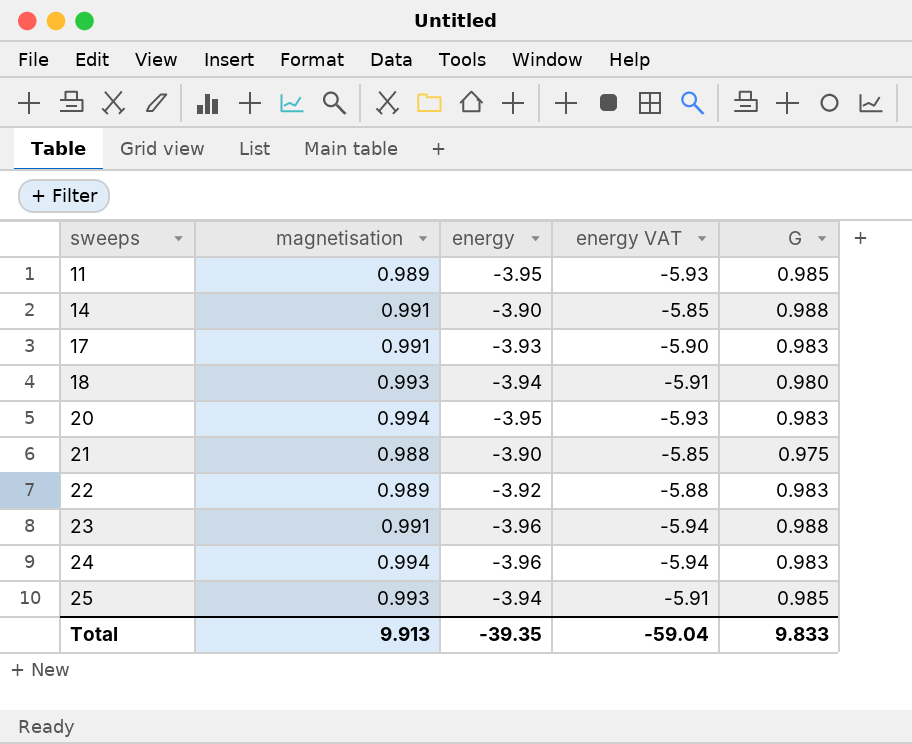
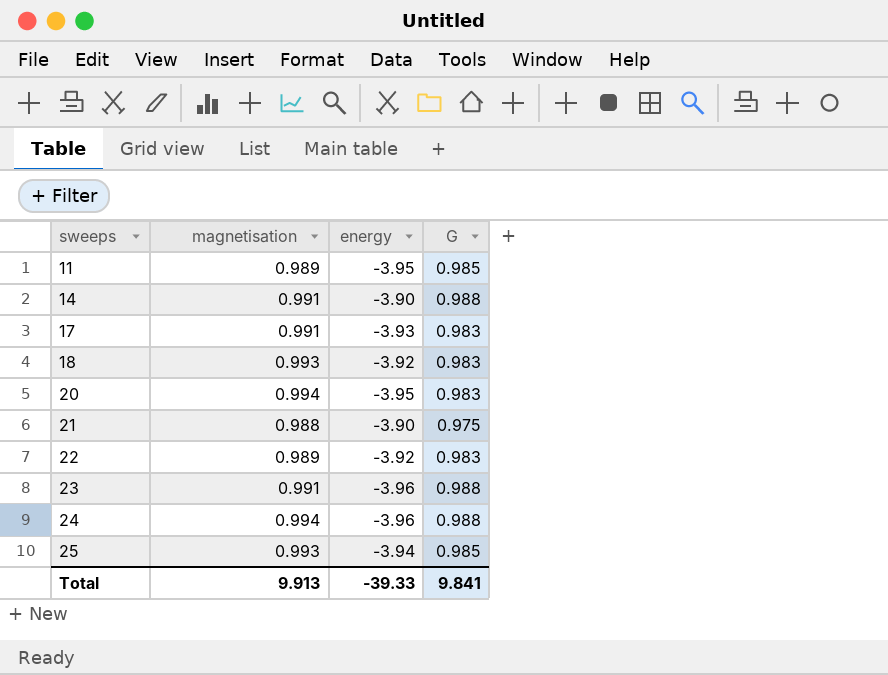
column energy VAT | formula: [energy] * 1.5 -> none
18 | energy: -3.94 -> -3.92
18 | G: 0.980 -> 0.983
24 | G: 0.983 -> 0.988
Total | energy: -39.35 -> -39.33
Total | G: 9.833 -> 9.841

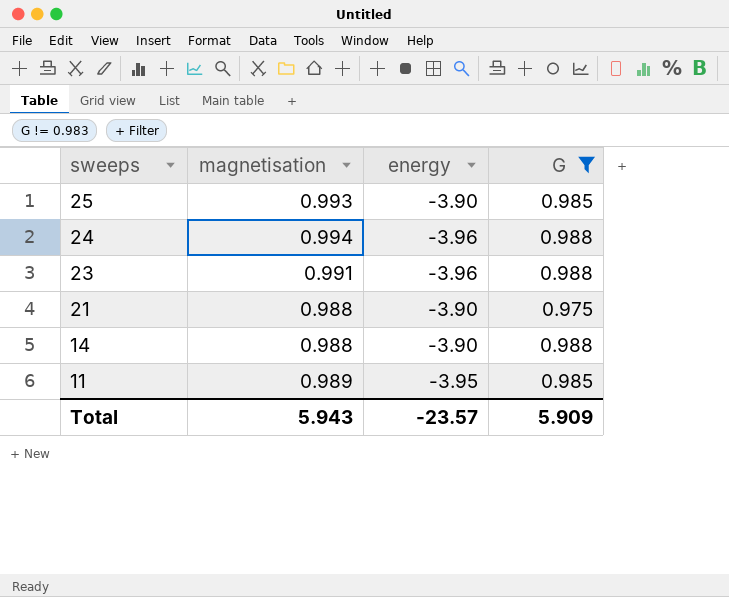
filter: none -> G != 0.983
row order: sweeps ascending -> sweeps descending
25 | energy: -3.94 -> -3.90
14 | magnetisation: 0.991 -> 0.988
Total | magnetisation: 9.913 -> 5.943
Total | energy: -39.33 -> -23.57
Total | G: 9.841 -> 5.909

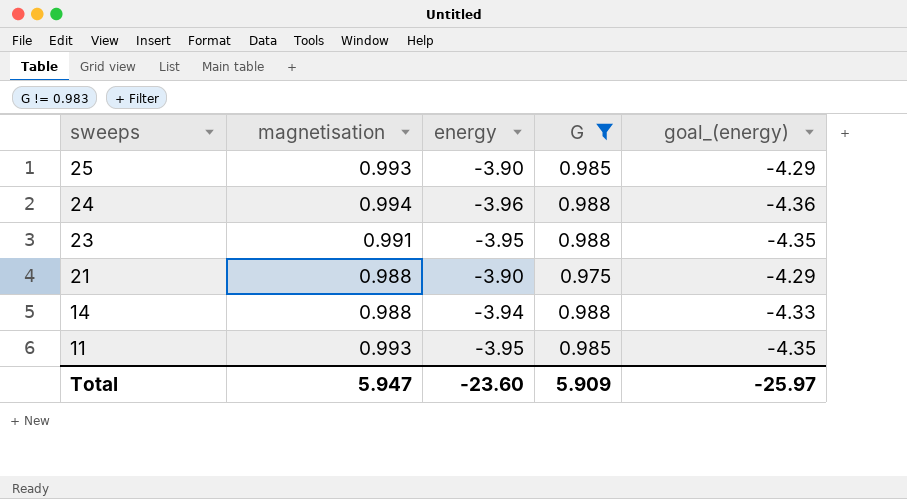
column goal_(energy) | formula: none -> [energy] * 1.1
23 | energy: -3.96 -> -3.95
14 | energy: -3.90 -> -3.94
11 | magnetisation: 0.989 -> 0.993
Total | magnetisation: 5.943 -> 5.947
Total | energy: -23.57 -> -23.60

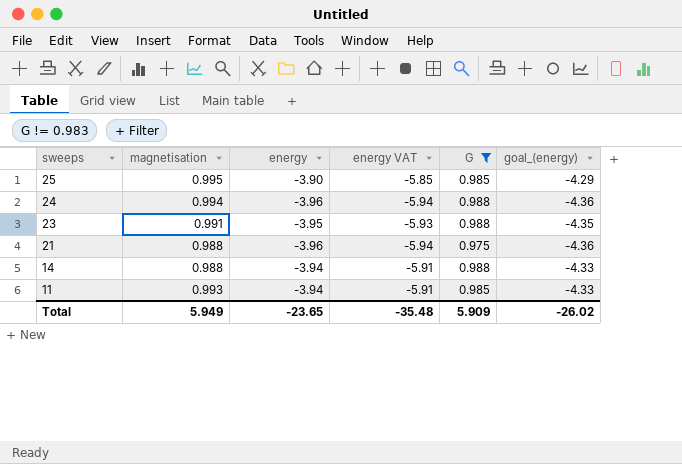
column energy VAT | formula: none -> [energy] * 1.5
25 | magnetisation: 0.993 -> 0.995
21 | energy: -3.90 -> -3.96
21 | goal_(energy): -4.29 -> -4.36
11 | energy: -3.95 -> -3.94
11 | goal_(energy): -4.35 -> -4.33
Total | magnetisation: 5.947 -> 5.949
Total | energy: -23.60 -> -23.65
Total | goal_(energy): -25.97 -> -26.02

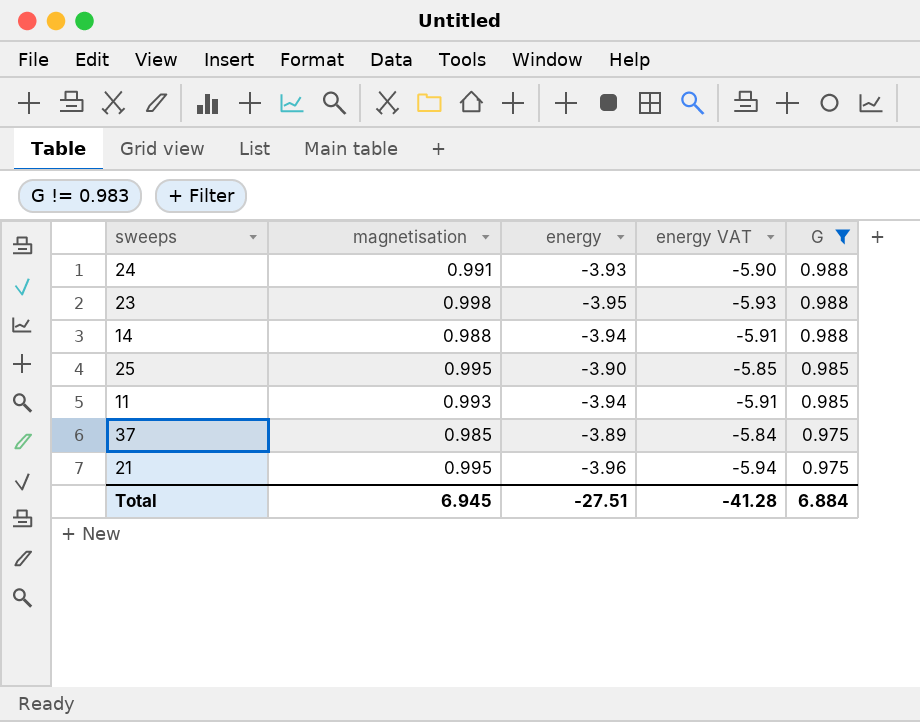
row order: sweeps descending -> G descending
column goal_(energy) | formula: [energy] * 1.1 -> none
24 | magnetisation: 0.994 -> 0.991
24 | energy: -3.96 -> -3.93
24 | energy VAT: -5.94 -> -5.90
23 | magnetisation: 0.991 -> 0.998
row 37: none -> 0.985 | -3.89 | -5.84 | 0.975
21 | magnetisation: 0.988 -> 0.995
Total | magnetisation: 5.949 -> 6.945
Total | energy: -23.65 -> -27.51
Total | energy VAT: -35.48 -> -41.28
Total | G: 5.909 -> 6.884

